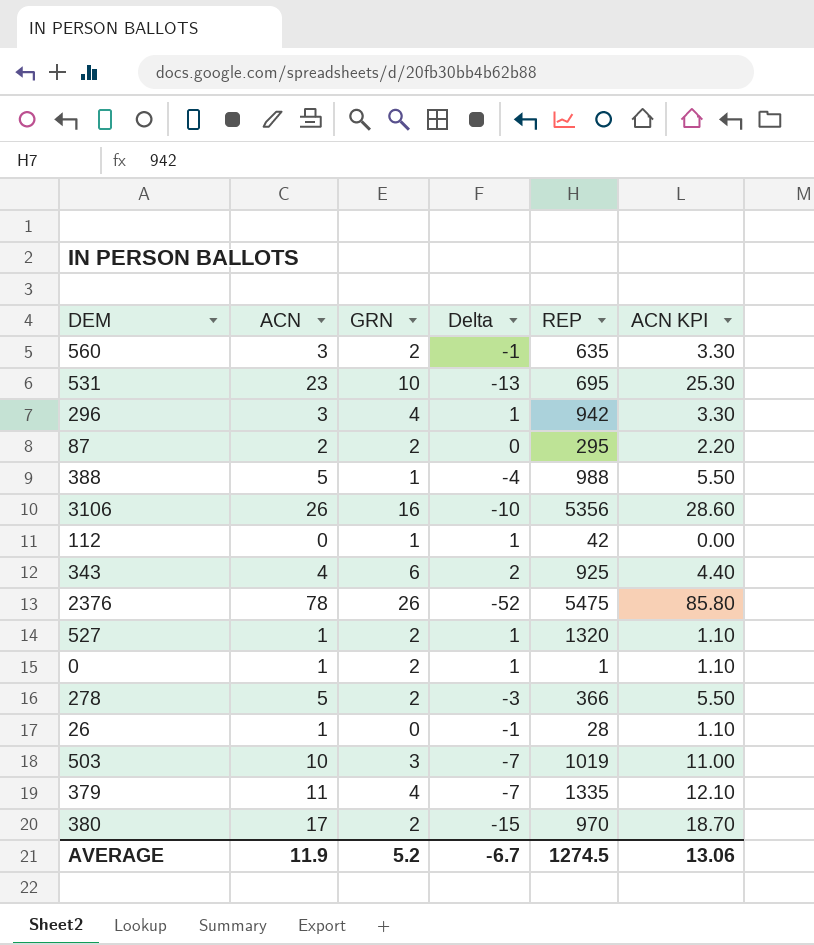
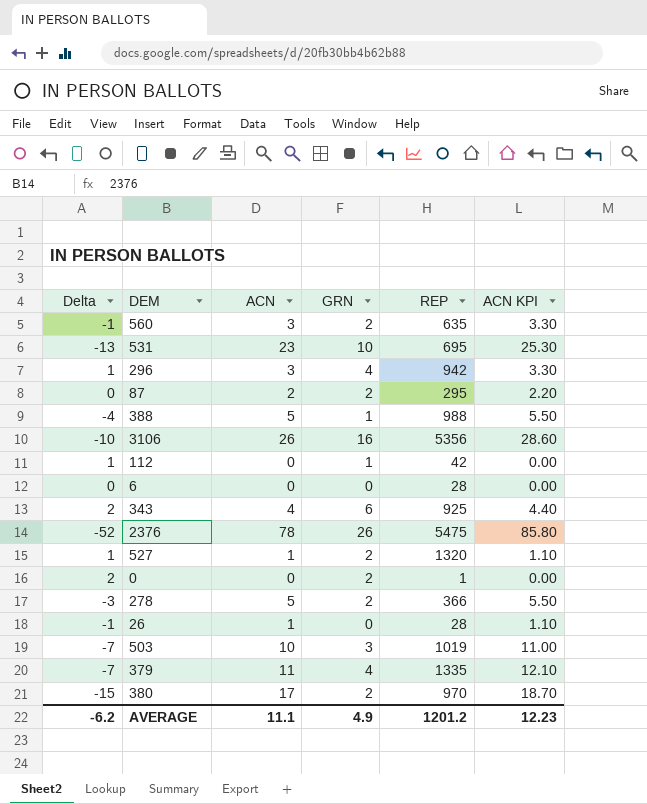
column Delta | position: 4 -> 1
row 6: none -> 0 | 0 | 0 | 28 | 0.00
0 | Delta: 1 -> 2
0 | ACN: 1 -> 0
0 | ACN KPI: 1.10 -> 0.00
AVERAGE | Delta: -6.7 -> -6.2
AVERAGE | ACN: 11.9 -> 11.1
AVERAGE | GRN: 5.2 -> 4.9
AVERAGE | REP: 1274.5 -> 1201.2
AVERAGE | ACN KPI: 13.06 -> 12.23

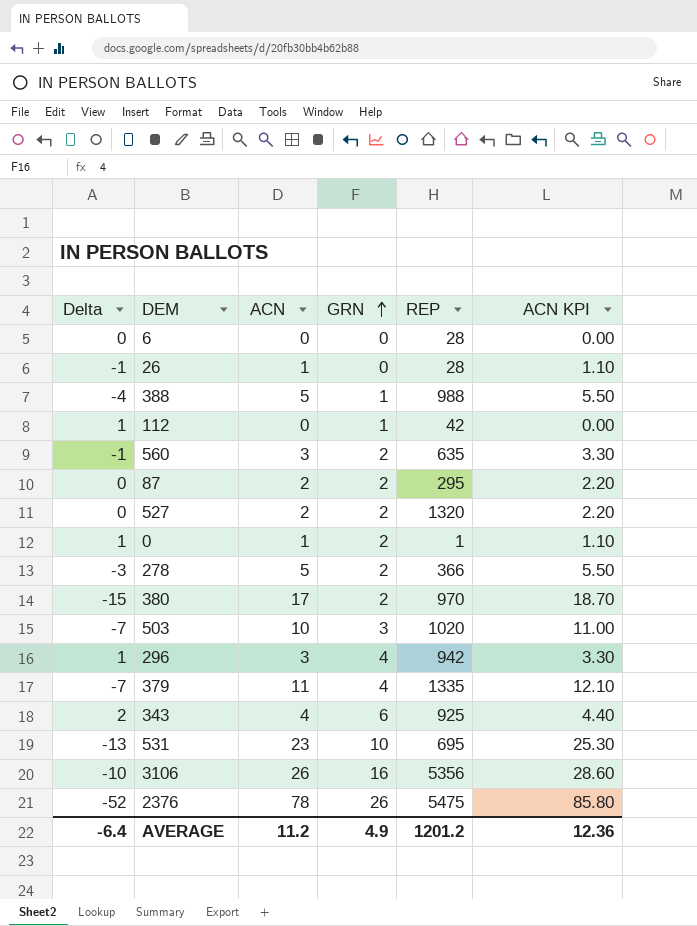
row order: none -> GRN ascending
527 | Delta: 1 -> 0
527 | ACN: 1 -> 2
527 | ACN KPI: 1.10 -> 2.20
0 | Delta: 2 -> 1
0 | ACN: 0 -> 1
0 | ACN KPI: 0.00 -> 1.10
503 | REP: 1019 -> 1020
AVERAGE | Delta: -6.2 -> -6.4
AVERAGE | ACN: 11.1 -> 11.2
AVERAGE | ACN KPI: 12.23 -> 12.36

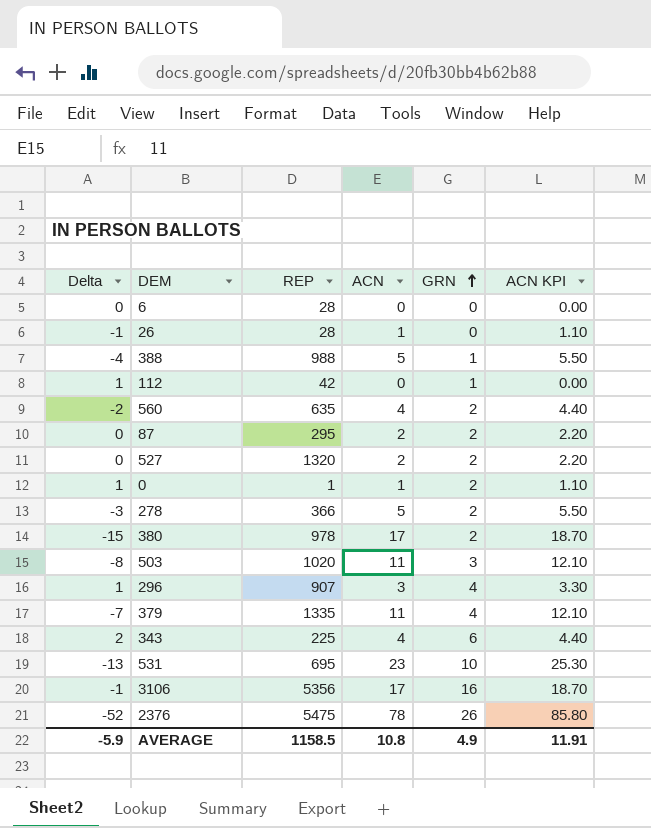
column REP | position: 5 -> 3
560 | Delta: -1 -> -2
560 | ACN: 3 -> 4
560 | ACN KPI: 3.30 -> 4.40
380 | REP: 970 -> 978
503 | Delta: -7 -> -8
503 | ACN: 10 -> 11
503 | ACN KPI: 11.00 -> 12.10
296 | REP: 942 -> 907
343 | REP: 925 -> 225
3106 | Delta: -10 -> -1
3106 | ACN: 26 -> 17
3106 | ACN KPI: 28.60 -> 18.70
AVERAGE | Delta: -6.4 -> -5.9
AVERAGE | REP: 1201.2 -> 1158.5
AVERAGE | ACN: 11.2 -> 10.8
AVERAGE | ACN KPI: 12.36 -> 11.91

